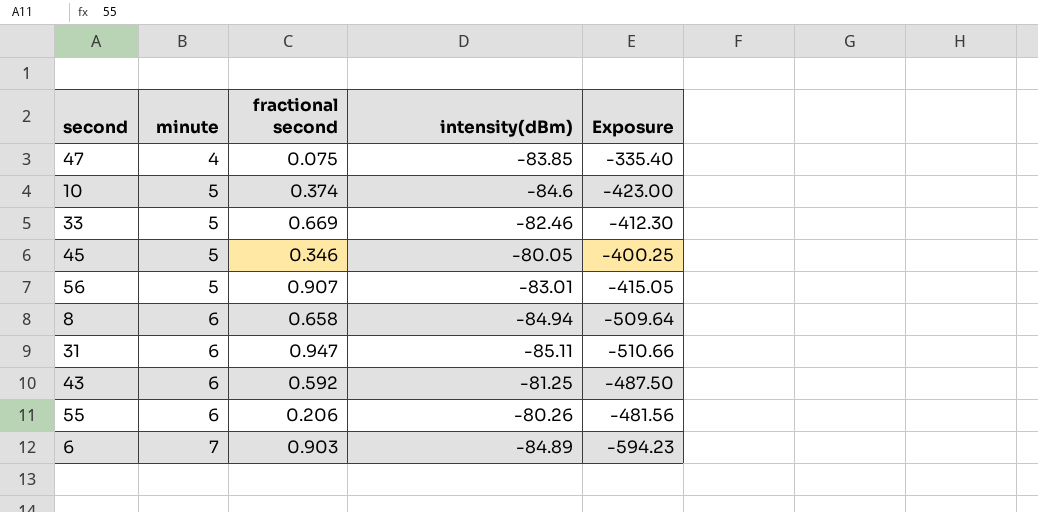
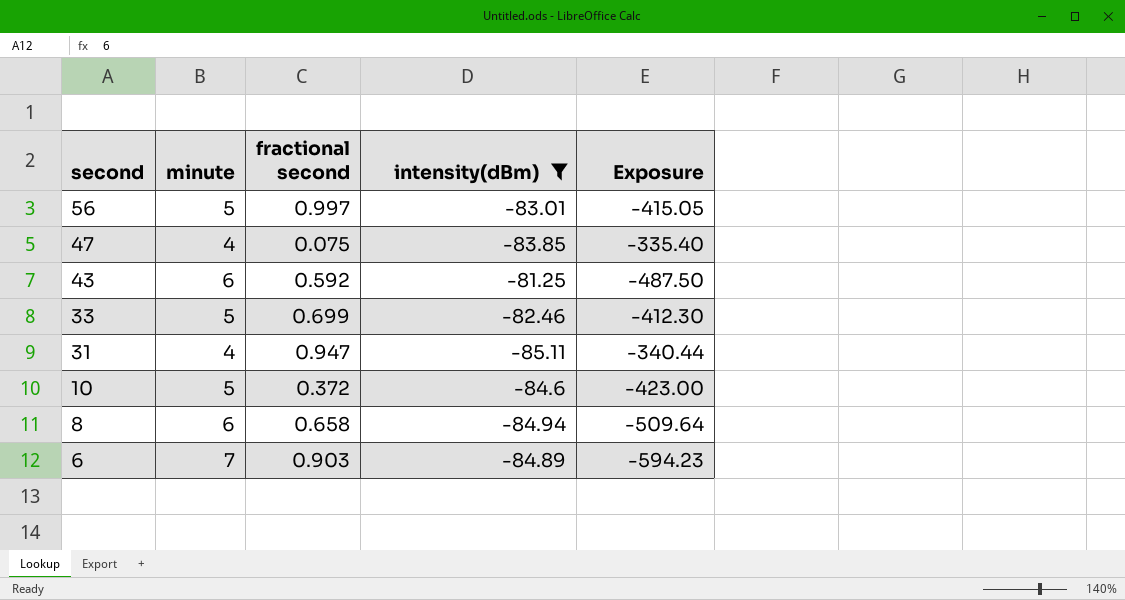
filter: none -> intensity(dBm) <= -81.25
row order: minute ascending -> second descending
56 | fractional second: 0.907 -> 0.997
33 | fractional second: 0.669 -> 0.699
31 | minute: 6 -> 4
31 | Exposure: -510.66 -> -340.44
10 | fractional second: 0.374 -> 0.372

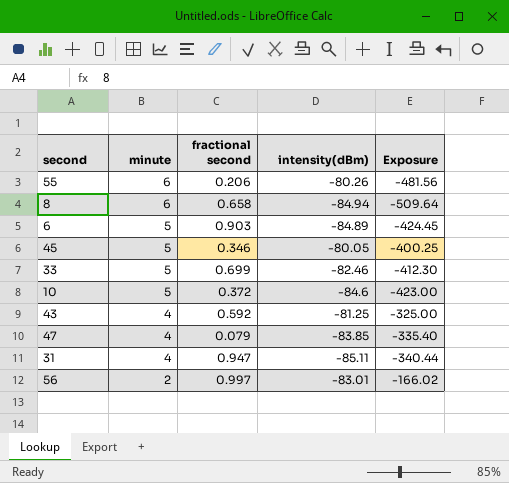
filter: intensity(dBm) <= -81.25 -> none
row order: second descending -> minute descending
6 | minute: 7 -> 5
6 | Exposure: -594.23 -> -424.45
43 | minute: 6 -> 4
43 | Exposure: -487.50 -> -325.00
47 | fractional second: 0.075 -> 0.079
56 | minute: 5 -> 2
56 | Exposure: -415.05 -> -166.02

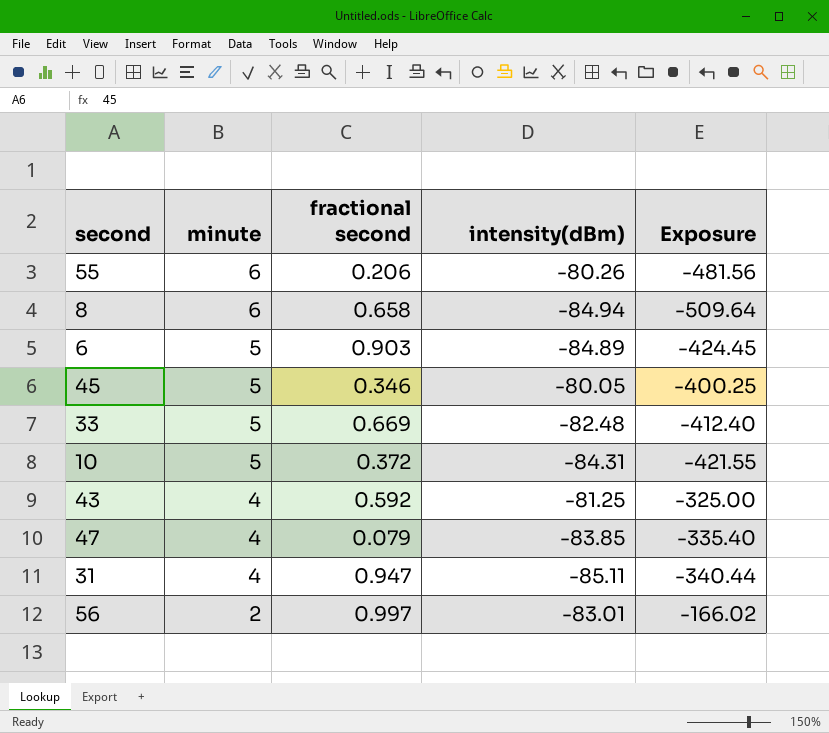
33 | fractional second: 0.699 -> 0.669
33 | intensity(dBm): -82.46 -> -82.48
33 | Exposure: -412.30 -> -412.40
10 | intensity(dBm): -84.6 -> -84.31
10 | Exposure: -423.00 -> -421.55

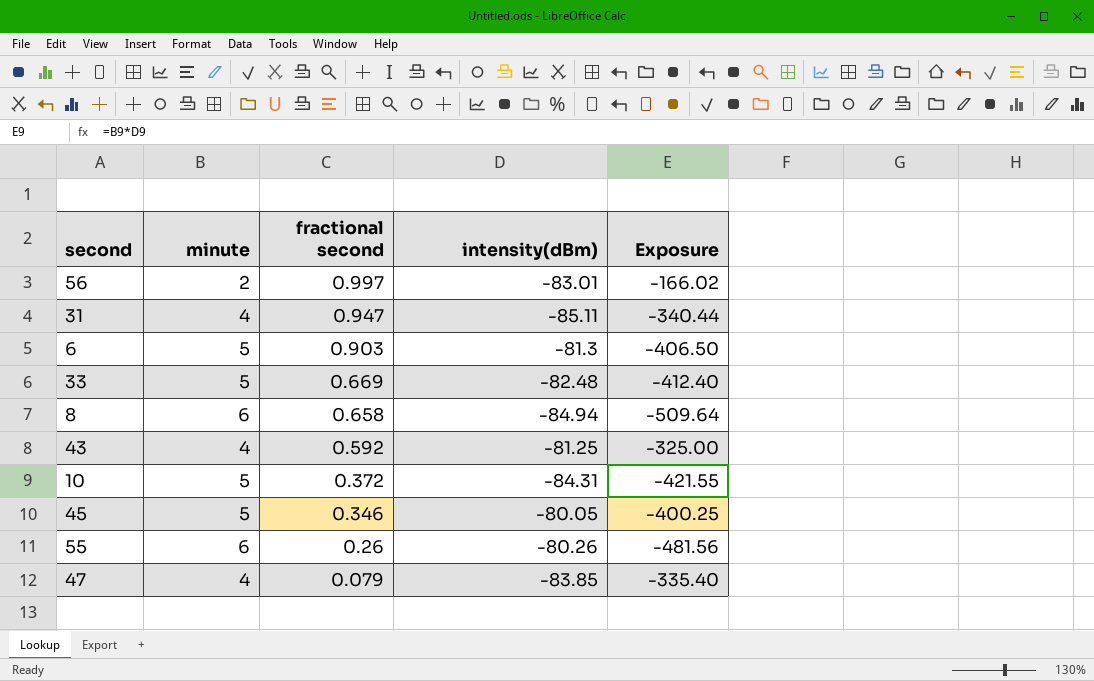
row order: minute descending -> fractional second descending
6 | intensity(dBm): -84.89 -> -81.3
6 | Exposure: -424.45 -> -406.50
55 | fractional second: 0.206 -> 0.26

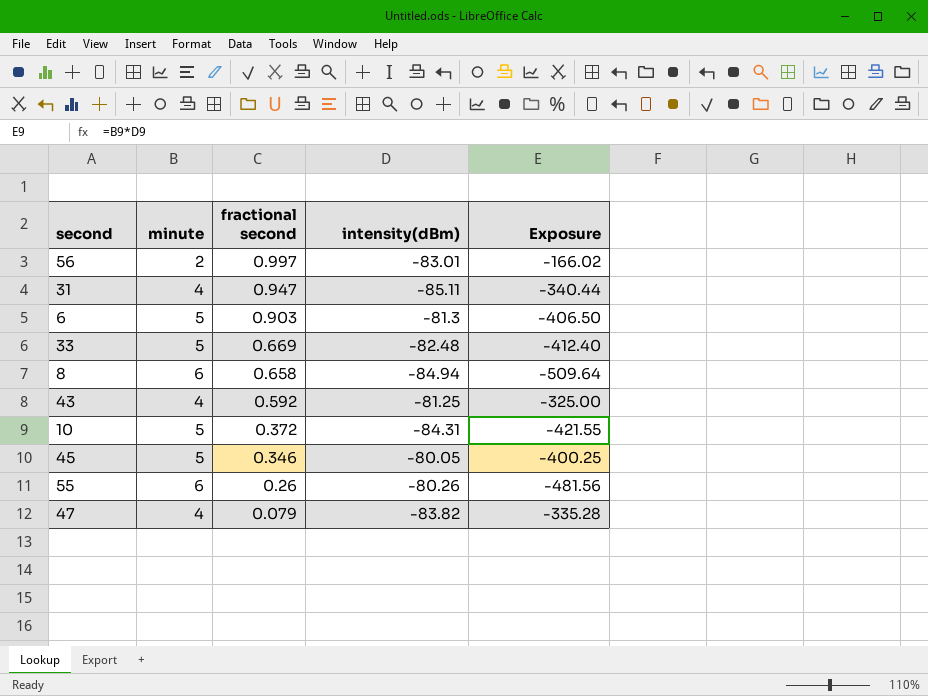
47 | intensity(dBm): -83.85 -> -83.82
47 | Exposure: -335.40 -> -335.28

